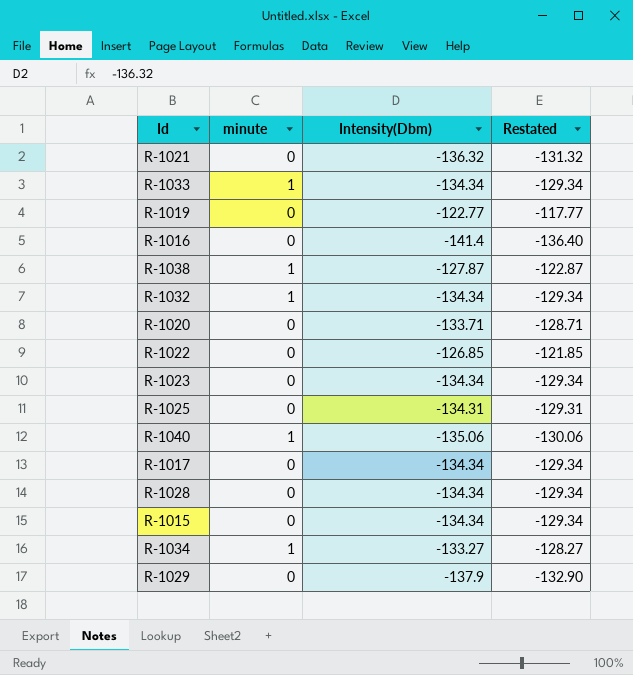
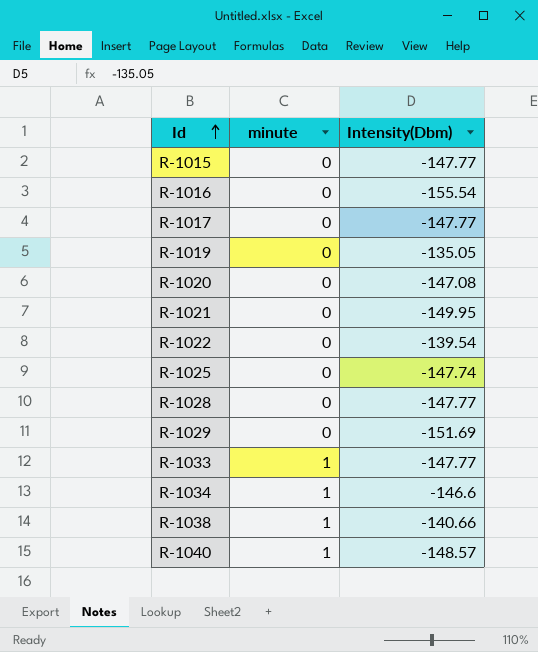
row order: none -> Id ascending
column Restated | formula: [Intensity(Dbm)] + 5 -> none
row R-1032: 1 | -134.34 | -129.34 -> none
row R-1023: 0 | -134.34 | -129.34 -> none
R-1015 | Intensity(Dbm): -134.34 -> -147.77
R-1016 | Intensity(Dbm): -141.4 -> -155.54
R-1017 | Intensity(Dbm): -134.34 -> -147.77
R-1019 | Intensity(Dbm): -122.77 -> -135.05
R-1020 | Intensity(Dbm): -133.71 -> -147.08
R-1021 | Intensity(Dbm): -136.32 -> -149.95
R-1022 | Intensity(Dbm): -126.85 -> -139.54
R-1025 | Intensity(Dbm): -134.31 -> -147.74
R-1028 | Intensity(Dbm): -134.34 -> -147.77
R-1029 | Intensity(Dbm): -137.9 -> -151.69
R-1033 | Intensity(Dbm): -134.34 -> -147.77
R-1034 | Intensity(Dbm): -133.27 -> -146.6
R-1038 | Intensity(Dbm): -127.87 -> -140.66
R-1040 | Intensity(Dbm): -135.06 -> -148.57

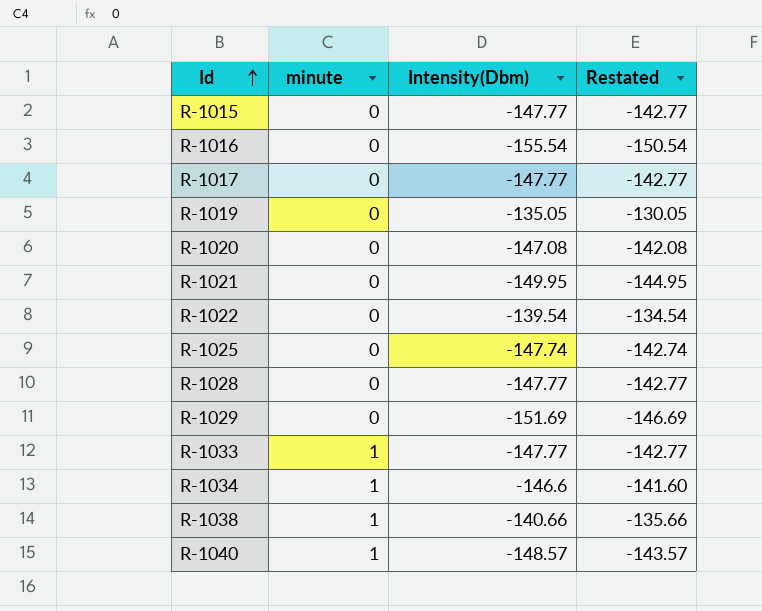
column Restated | formula: none -> [Intensity(Dbm)] + 5

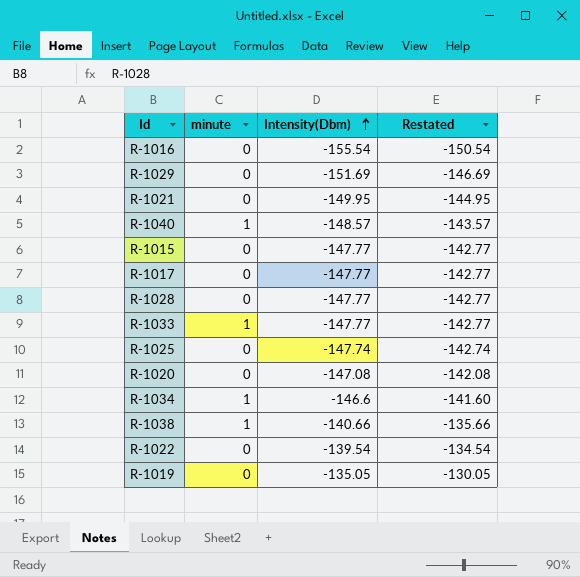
row order: Id ascending -> Intensity(Dbm) ascending

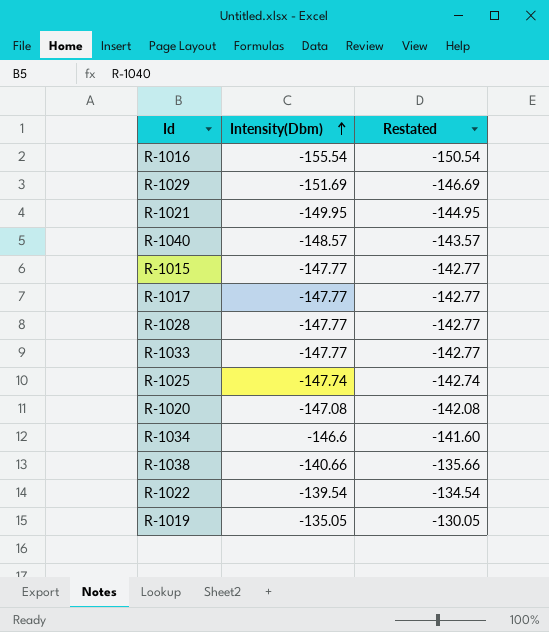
column minute | position: 2 -> none

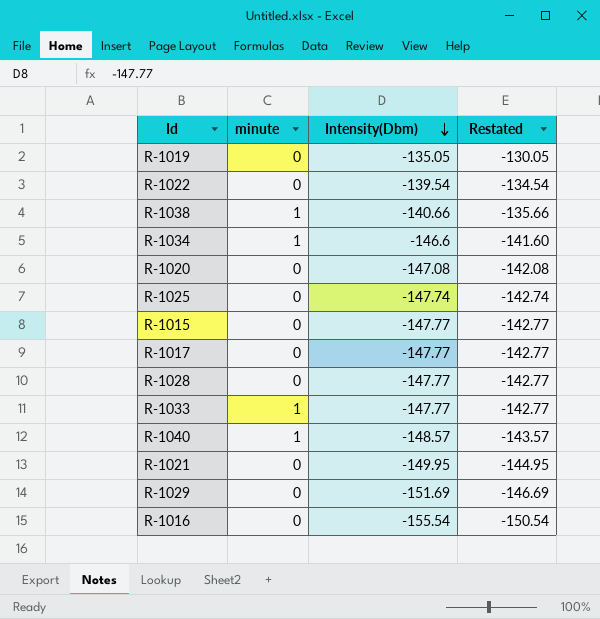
row order: Intensity(Dbm) ascending -> Intensity(Dbm) descending
column minute | position: none -> 2

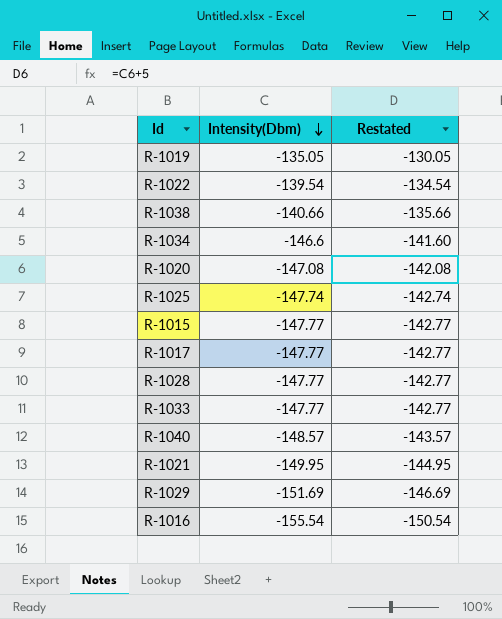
column minute | position: 2 -> none

